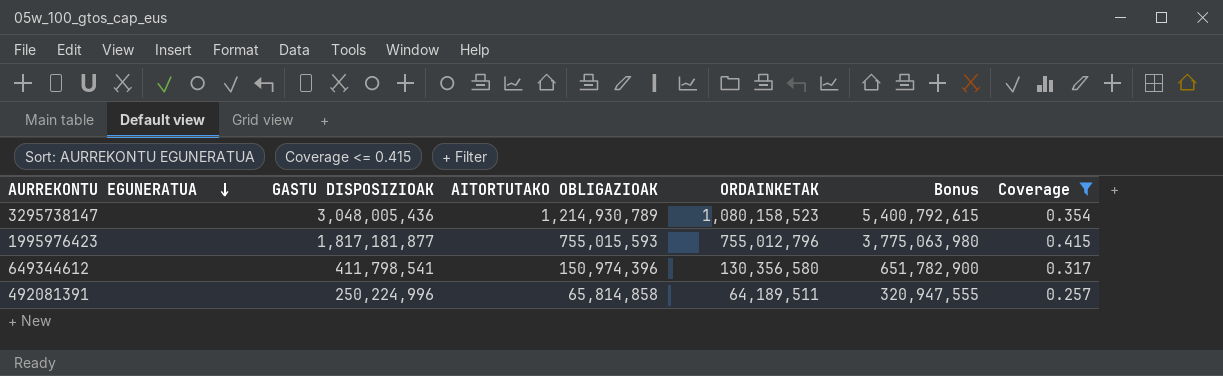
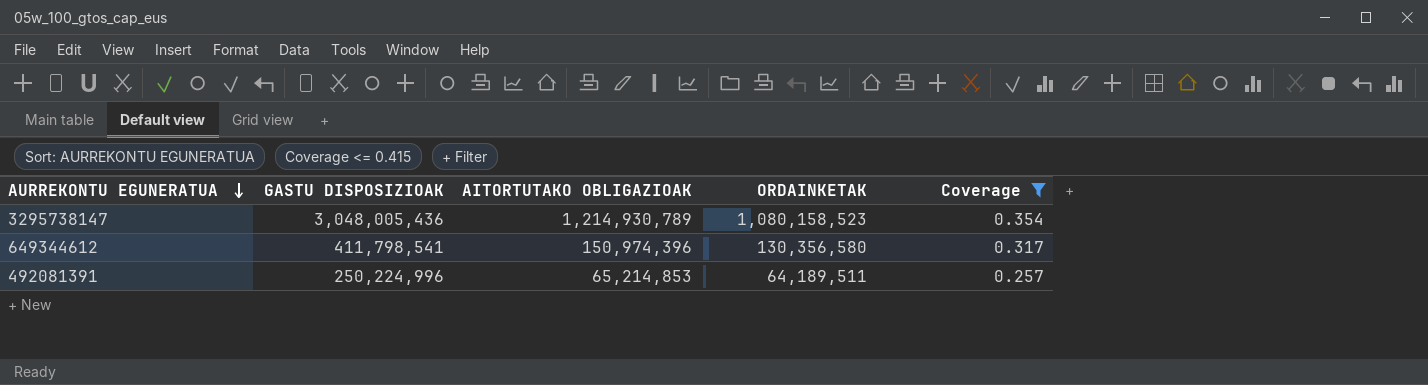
column Bonus | formula: [ORDAINKETAK] * 5 -> none
row 1995976423: 1,817,181,877 | 755,015,593 | 755,012,796 | 3,775,063,980 | 0.415 -> none
492081391 | AITORTUTAKO OBLIGAZIOAK: 65,814,858 -> 65,214,853

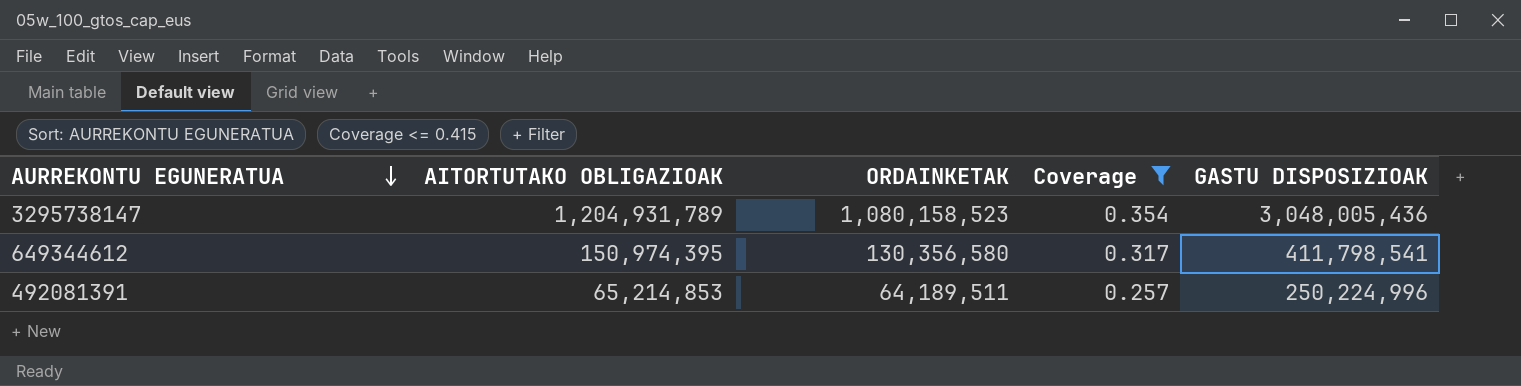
column GASTU DISPOSIZIOAK | position: 2 -> 5
3295738147 | AITORTUTAKO OBLIGAZIOAK: 1,214,930,789 -> 1,204,931,789
649344612 | AITORTUTAKO OBLIGAZIOAK: 150,974,396 -> 150,974,395

